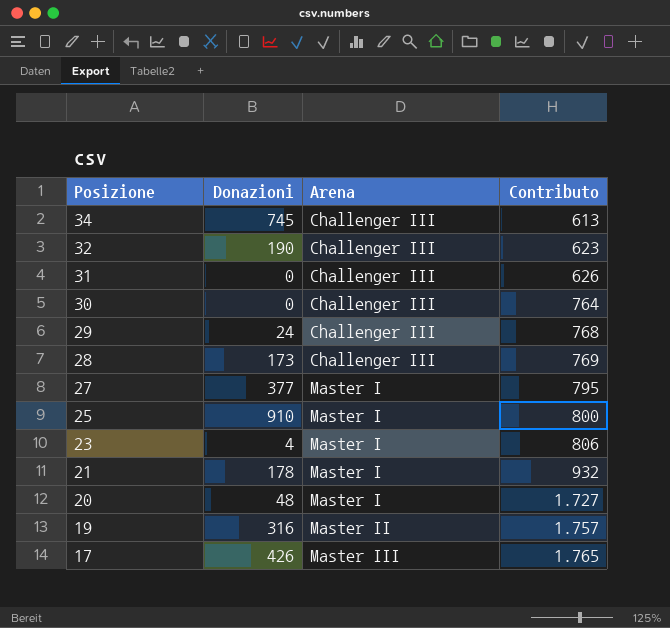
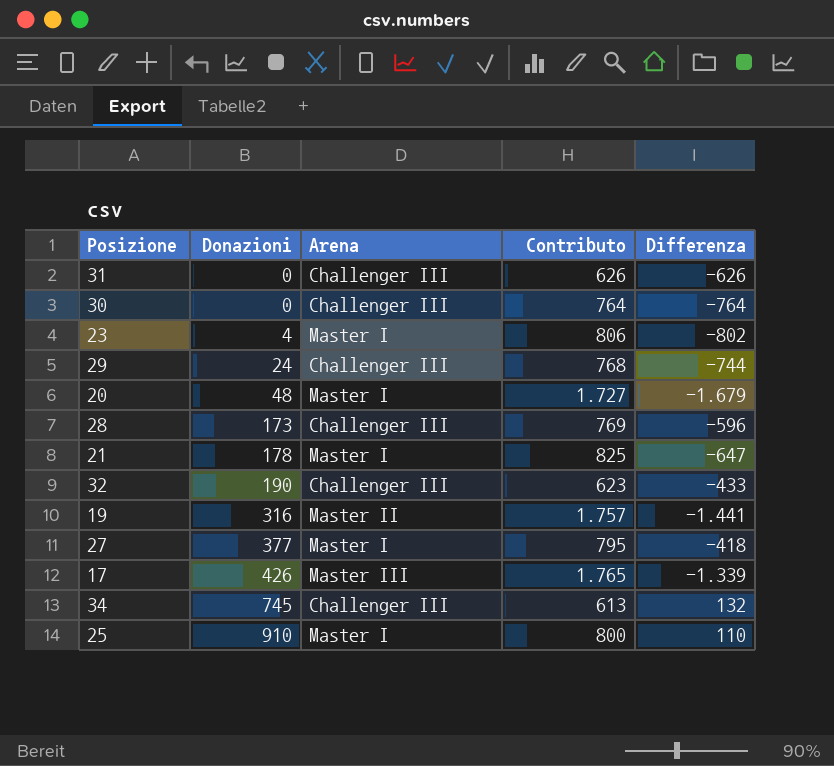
row order: Posizione descending -> Donazioni ascending
column Differenza | formula: none -> [Donazioni] - [Contributo]
21 | Contributo: 932 -> 825

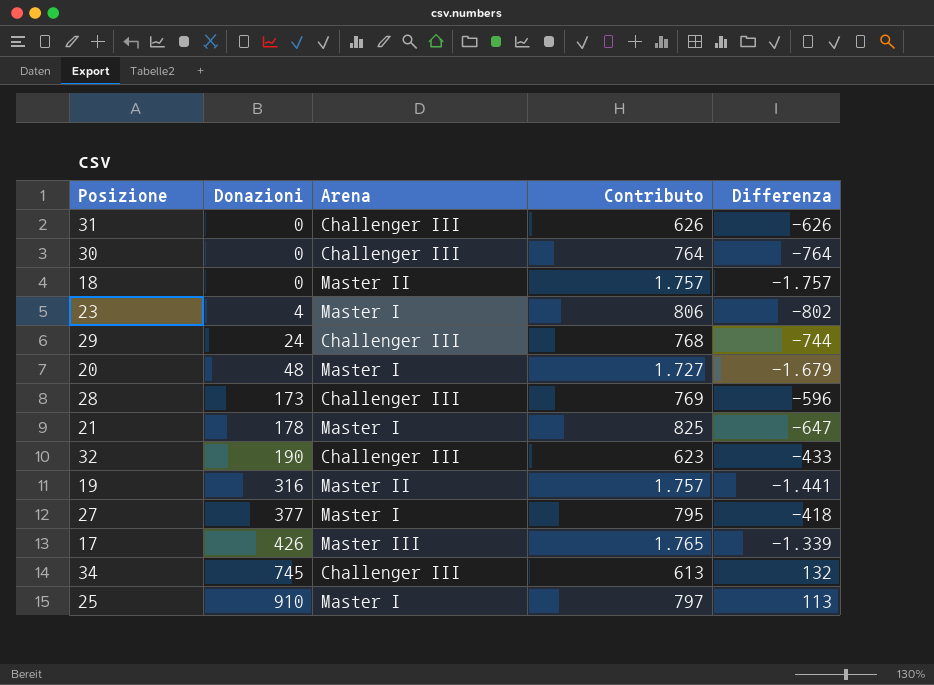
row 18: none -> 0 | Master II | 1.757 | -1.757
25 | Contributo: 800 -> 797
25 | Differenza: 110 -> 113

